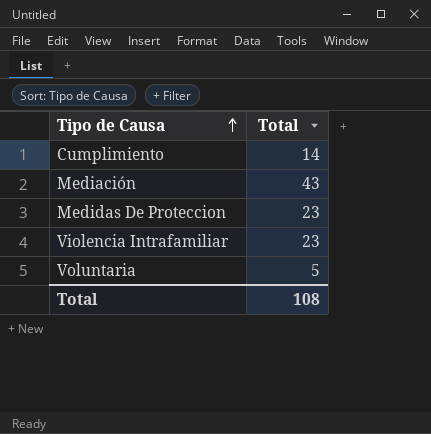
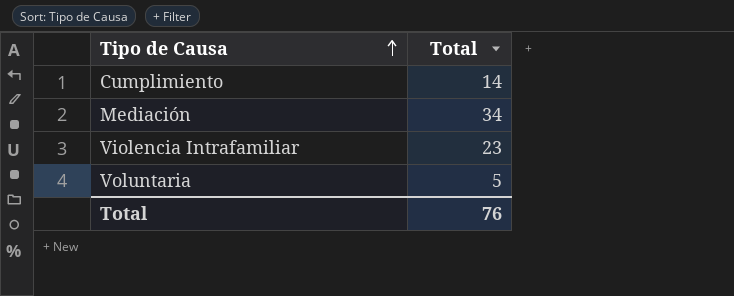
row Medidas De Proteccion: 23 -> none
Mediación | Total: 43 -> 34
Total | Total: 108 -> 76

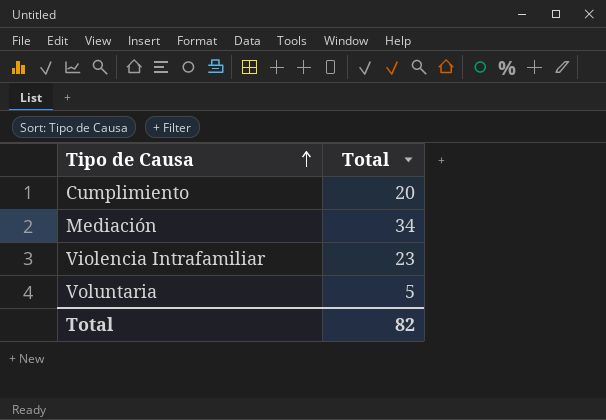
Cumplimiento | Total: 14 -> 20
Total | Total: 76 -> 82

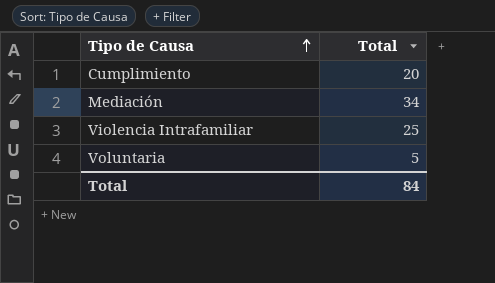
Violencia Intrafamiliar | Total: 23 -> 25
Total | Total: 82 -> 84

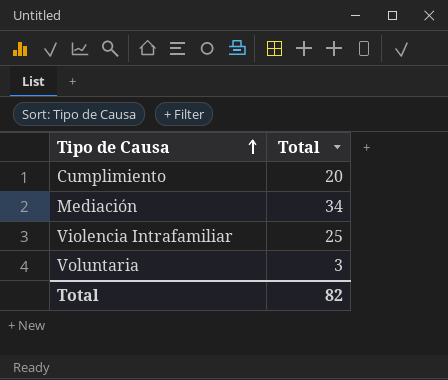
Voluntaria | Total: 5 -> 3
Total | Total: 84 -> 82

